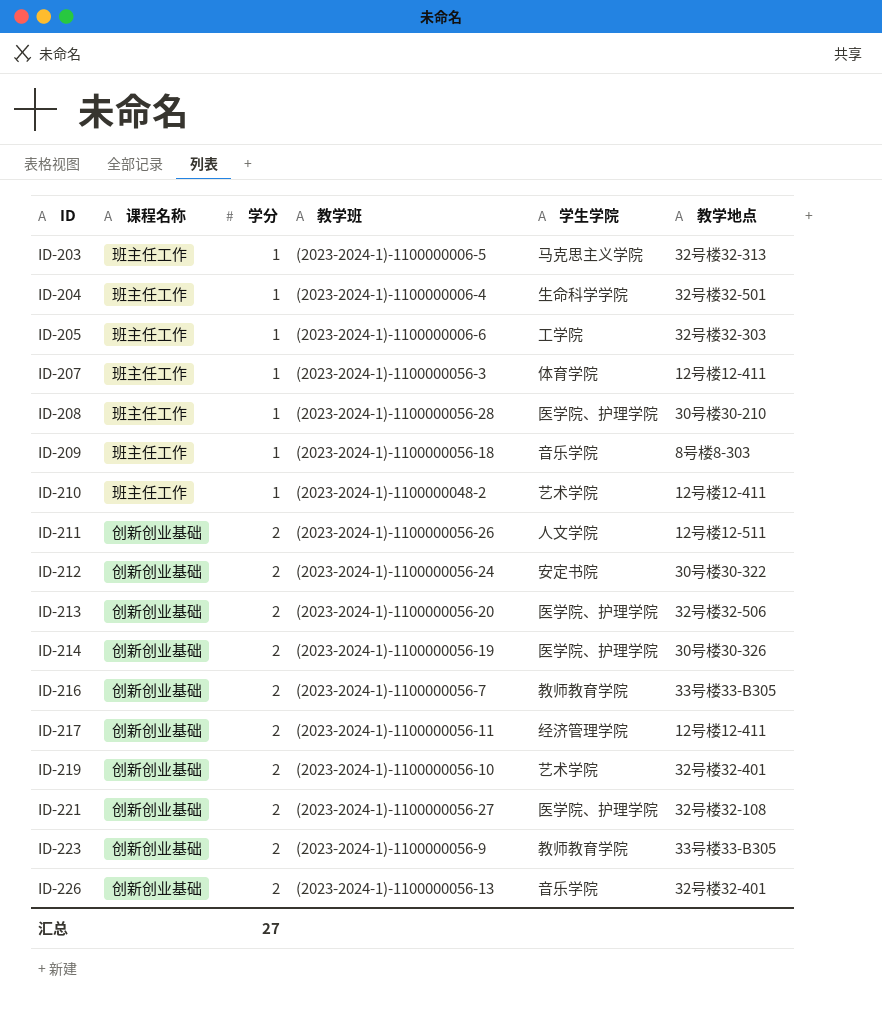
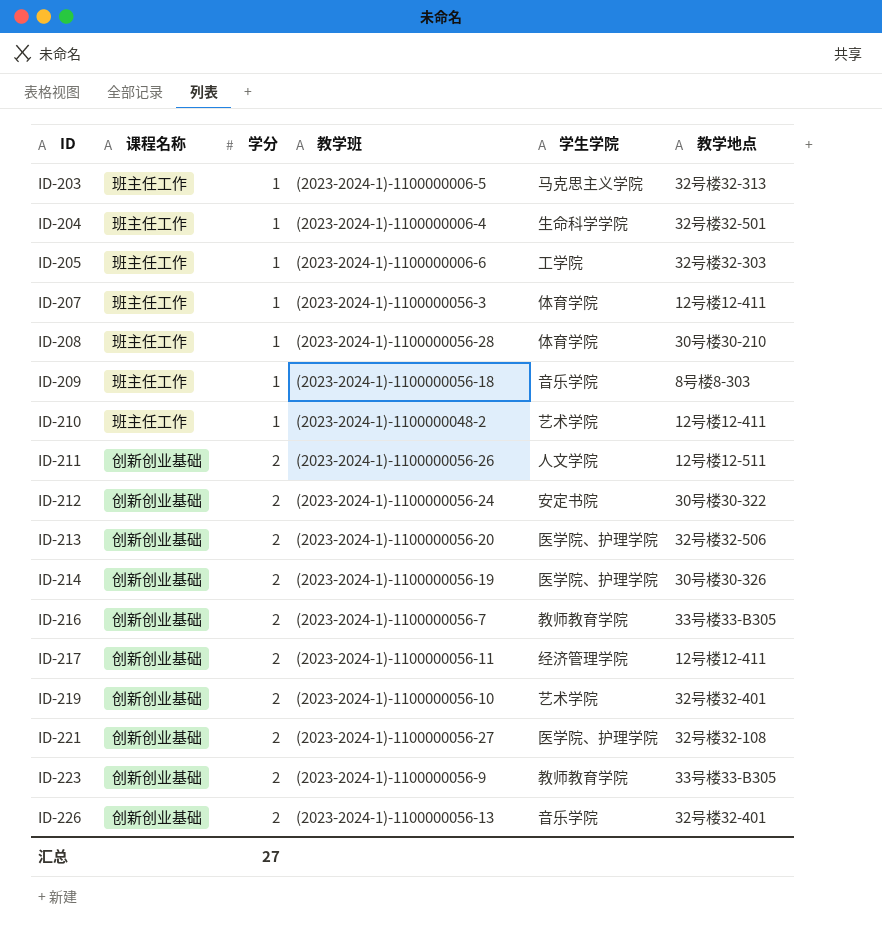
ID-208 | 学生学院: 医学院、护理学院 -> 体育学院

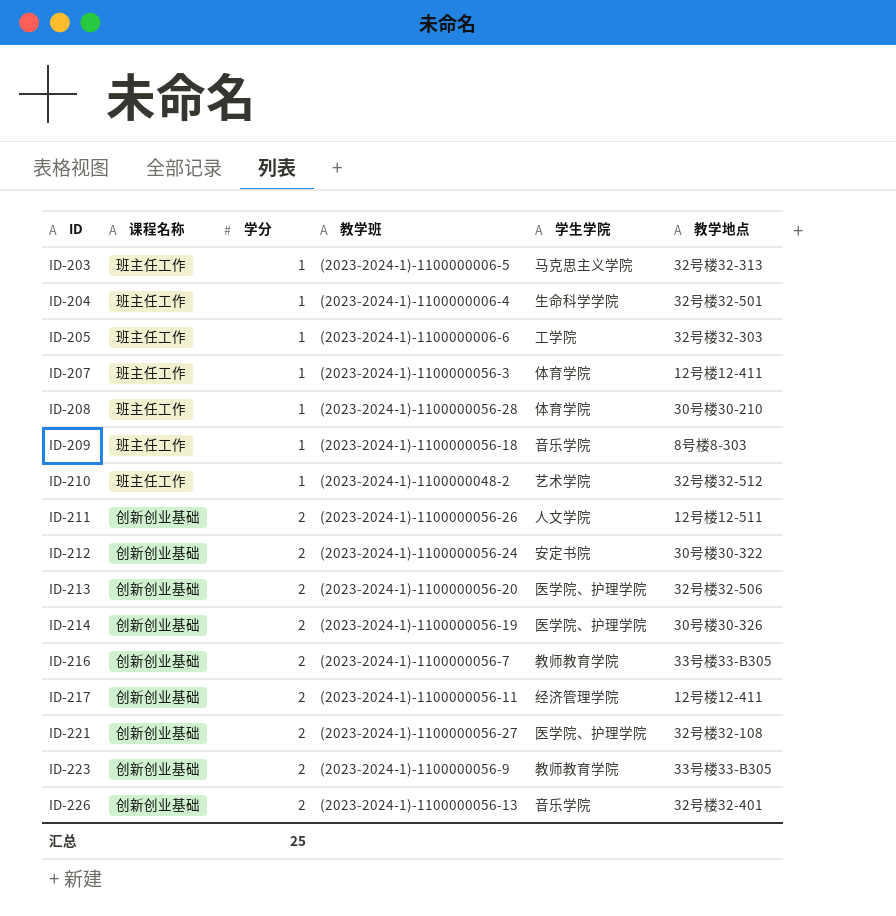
row ID-219: 创新创业基础 | 2 | (2023-2024-1)-1100000056-10 | 艺术学院 | 32号楼32-401 -> none
ID-210 | 教学地点: 12号楼12-411 -> 32号楼32-512
汇总 | 学分: 27 -> 25

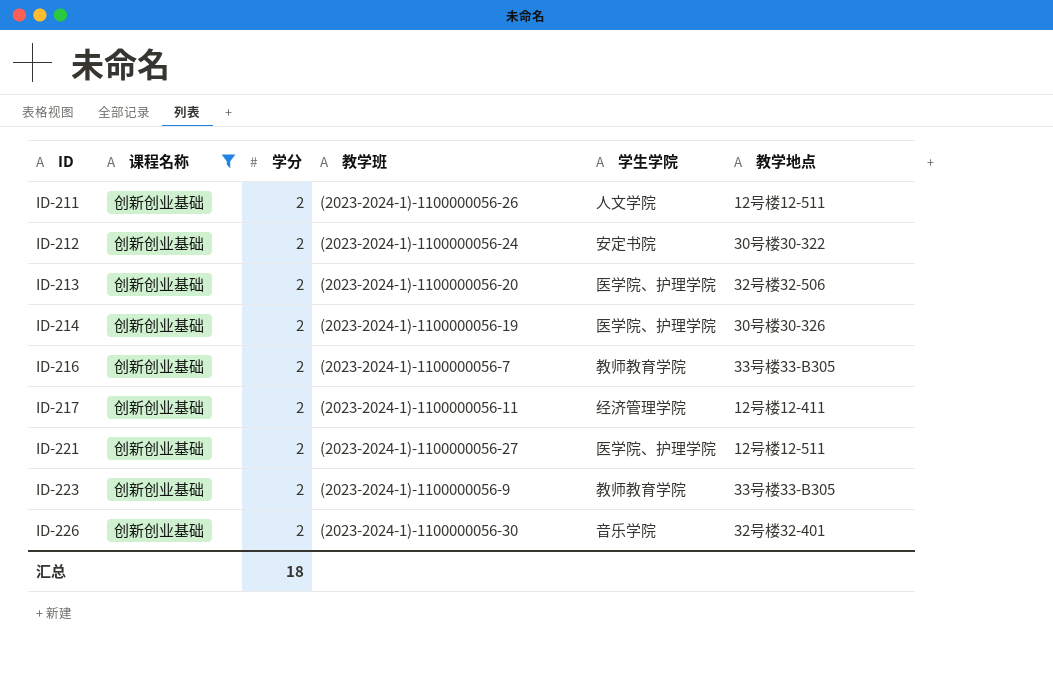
filter: none -> 课程名称 = 创新创业基础
ID-221 | 教学地点: 32号楼32-108 -> 12号楼12-511
ID-226 | 教学班: (2023-2024-1)-1100000056-13 -> (2023-2024-1)-1100000056-30
汇总 | 学分: 25 -> 18

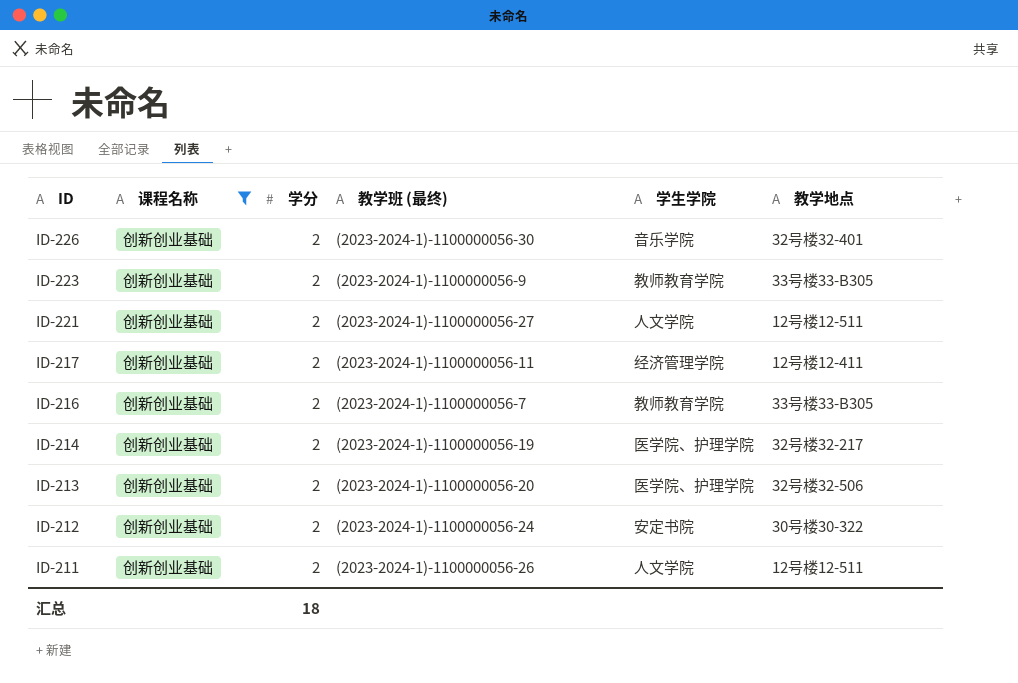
row order: ID ascending -> ID descending
column name: 教学班 -> 教学班 (最终)
ID-221 | 学生学院: 医学院、护理学院 -> 人文学院
ID-214 | 教学地点: 30号楼30-326 -> 32号楼32-217

